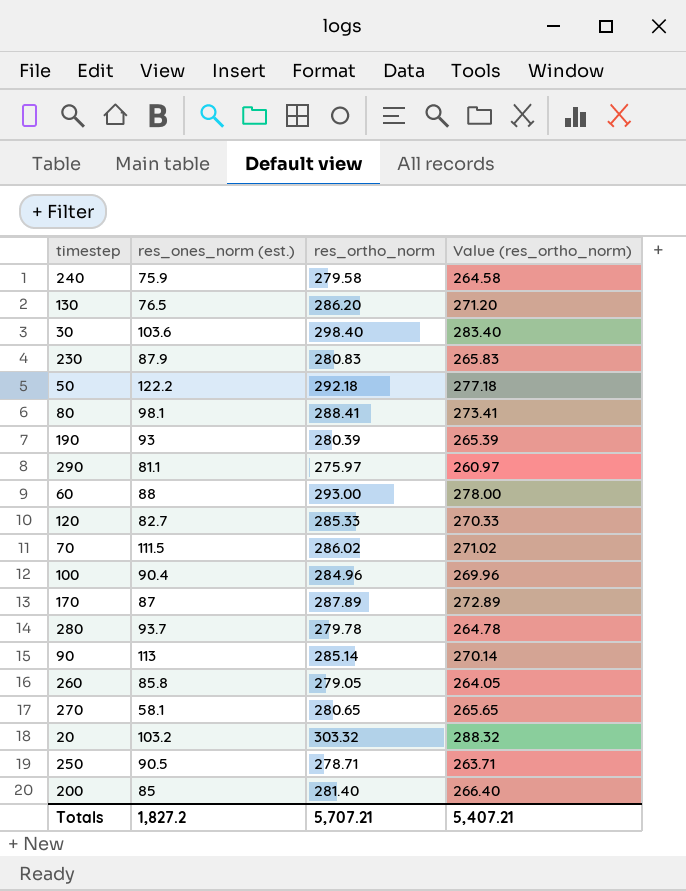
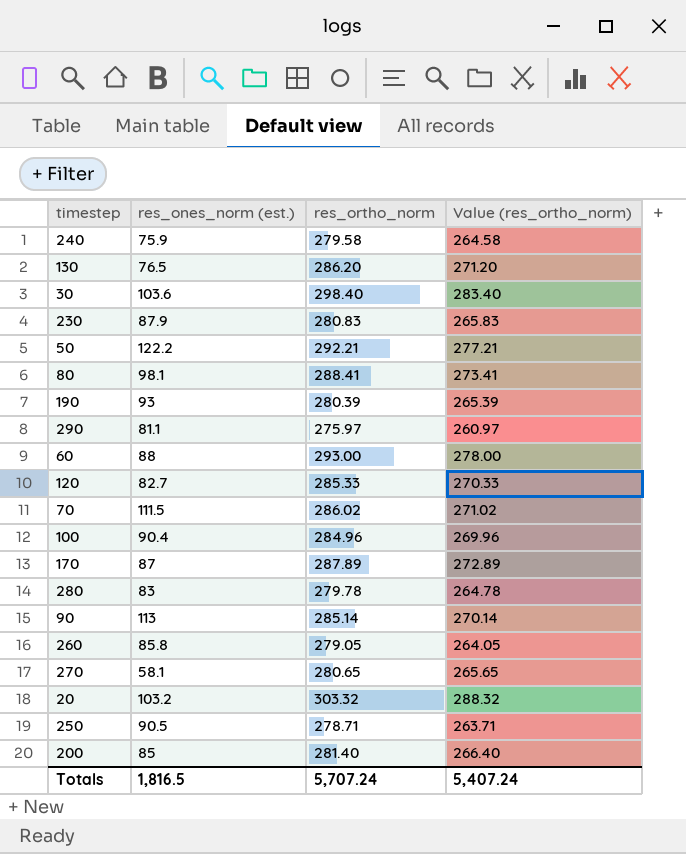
50 | res_ortho_norm: 292.18 -> 292.21
50 | Value (res_ortho_norm): 277.18 -> 277.21
280 | res_ones_norm (est.): 93.7 -> 83
Totals | res_ones_norm (est.): 1,827.2 -> 1,816.5
Totals | res_ortho_norm: 5,707.21 -> 5,707.24
Totals | Value (res_ortho_norm): 5,407.21 -> 5,407.24

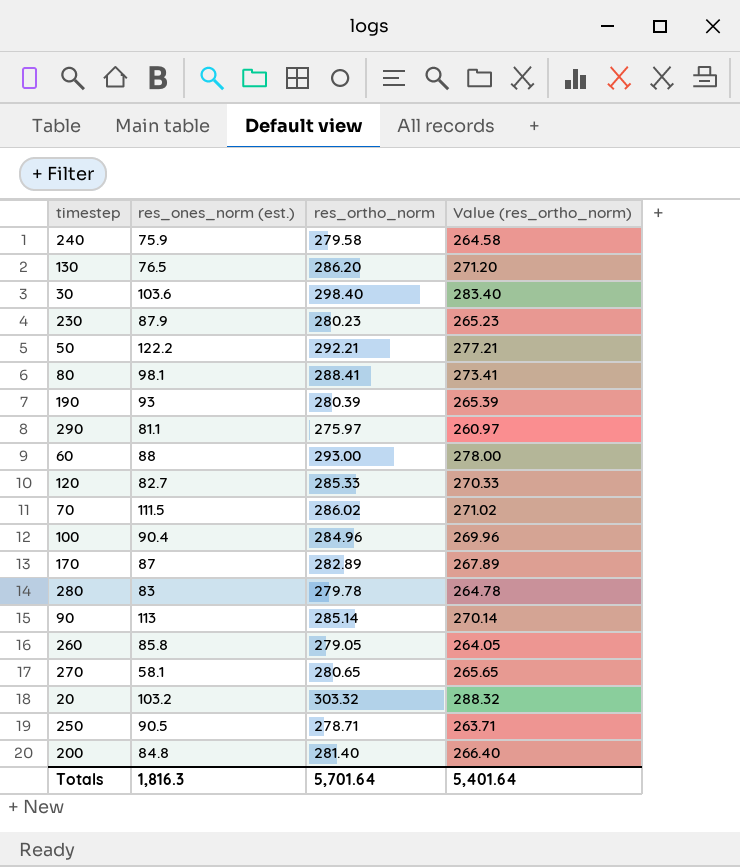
230 | res_ortho_norm: 280.83 -> 280.23
230 | Value (res_ortho_norm): 265.83 -> 265.23
170 | res_ortho_norm: 287.89 -> 282.89
170 | Value (res_ortho_norm): 272.89 -> 267.89
200 | res_ones_norm (est.): 85 -> 84.8
Totals | res_ones_norm (est.): 1,816.5 -> 1,816.3
Totals | res_ortho_norm: 5,707.24 -> 5,701.64
Totals | Value (res_ortho_norm): 5,407.24 -> 5,401.64

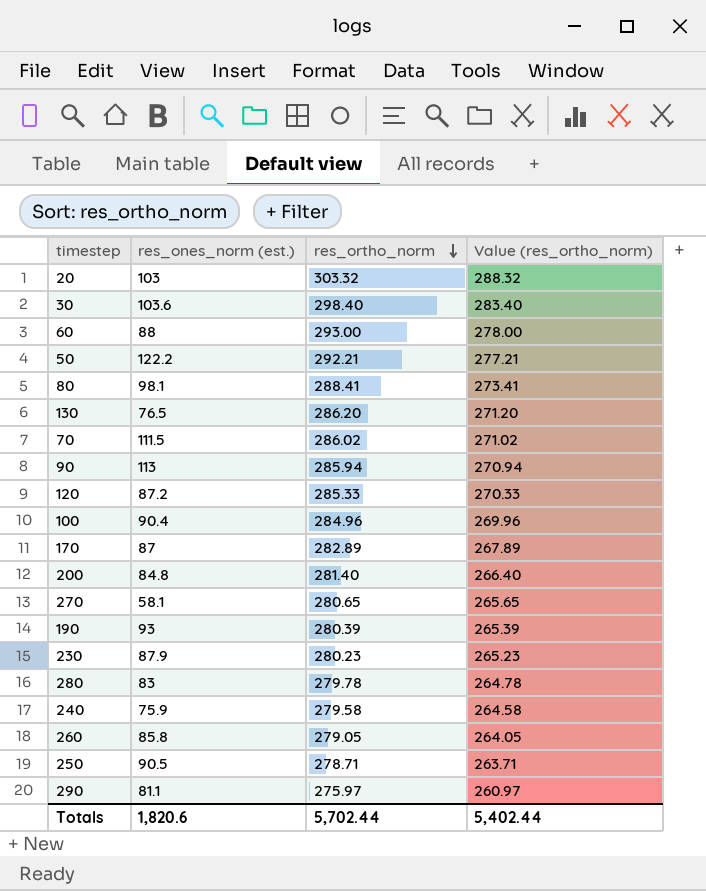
row order: none -> res_ortho_norm descending
20 | res_ones_norm (est.): 103.2 -> 103
90 | res_ortho_norm: 285.14 -> 285.94
90 | Value (res_ortho_norm): 270.14 -> 270.94
120 | res_ones_norm (est.): 82.7 -> 87.2
Totals | res_ones_norm (est.): 1,816.3 -> 1,820.6
Totals | res_ortho_norm: 5,701.64 -> 5,702.44
Totals | Value (res_ortho_norm): 5,401.64 -> 5,402.44

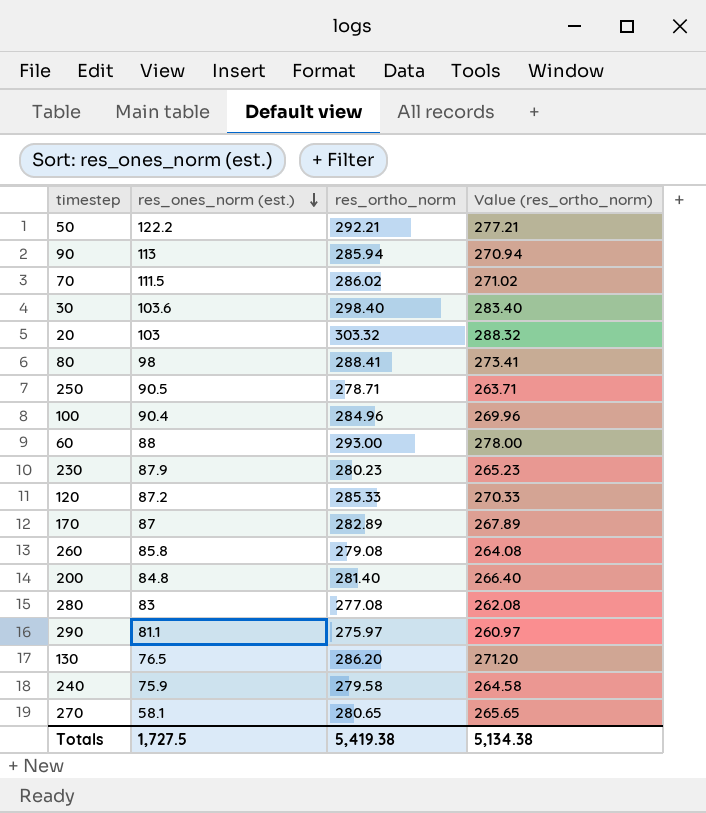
row order: res_ortho_norm descending -> res_ones_norm (est.) descending
row 190: 93 | 280.39 | 265.39 -> none
80 | res_ones_norm (est.): 98.1 -> 98
260 | res_ortho_norm: 279.05 -> 279.08
260 | Value (res_ortho_norm): 264.05 -> 264.08
280 | res_ortho_norm: 279.78 -> 277.08
280 | Value (res_ortho_norm): 264.78 -> 262.08
Totals | res_ones_norm (est.): 1,820.6 -> 1,727.5
Totals | res_ortho_norm: 5,702.44 -> 5,419.38
Totals | Value (res_ortho_norm): 5,402.44 -> 5,134.38

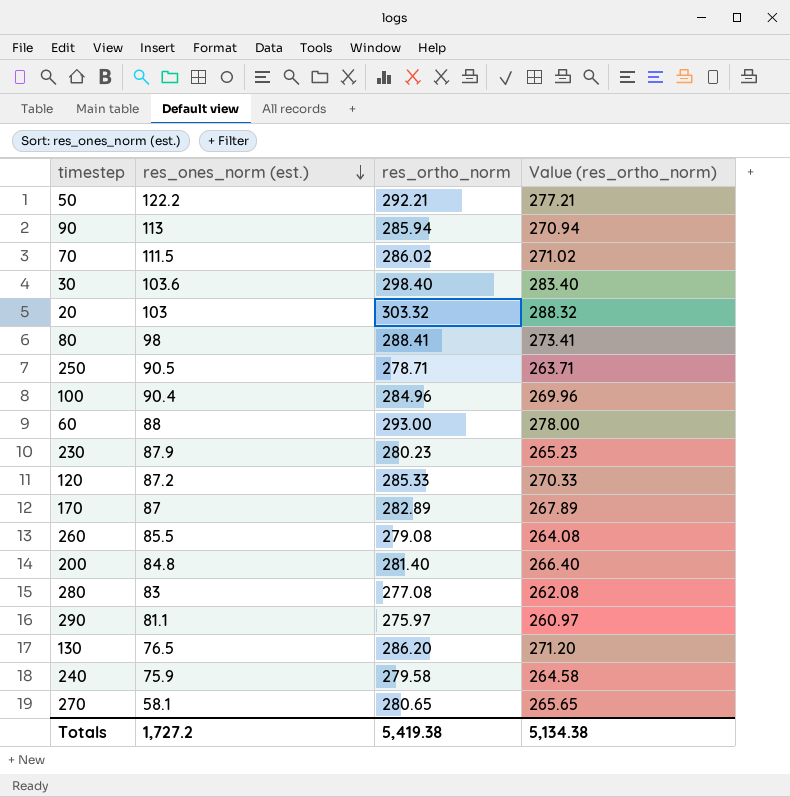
260 | res_ones_norm (est.): 85.8 -> 85.5
Totals | res_ones_norm (est.): 1,727.5 -> 1,727.2

